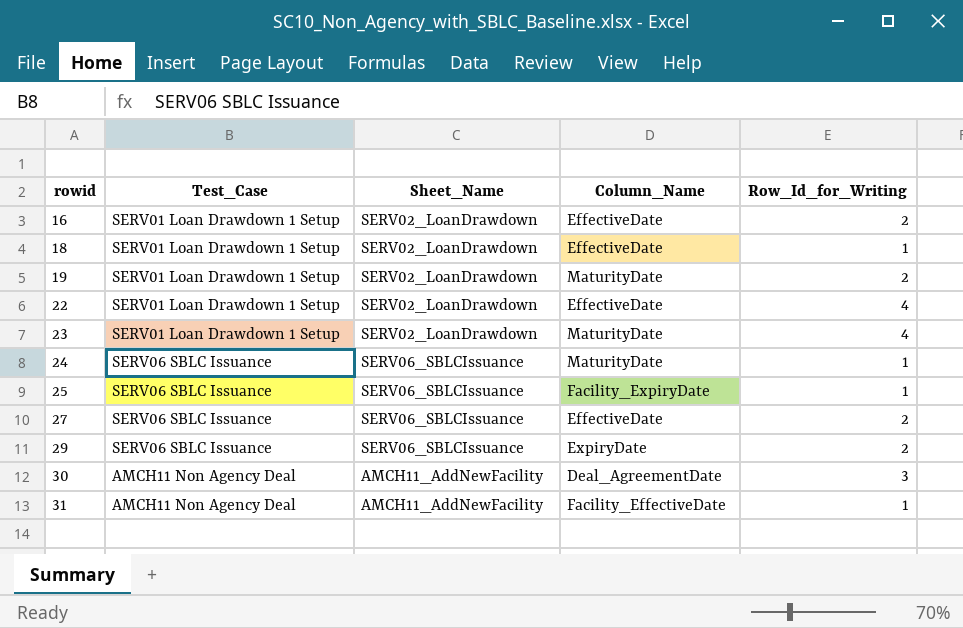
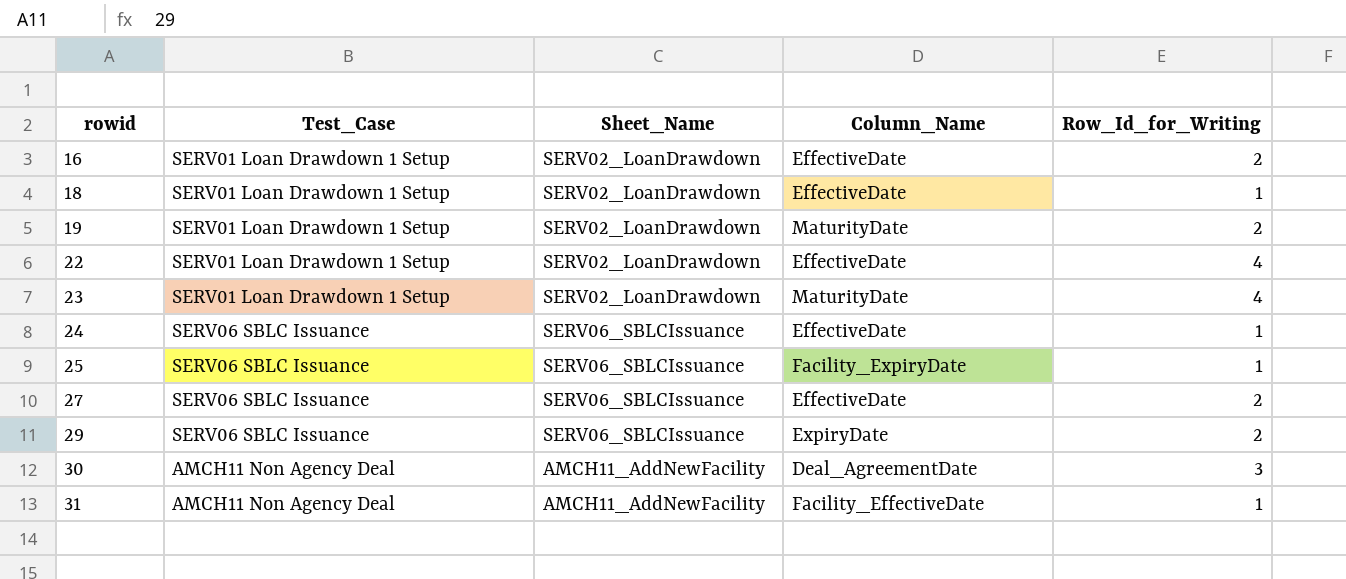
24 | Column_Name: MaturityDate -> EffectiveDate

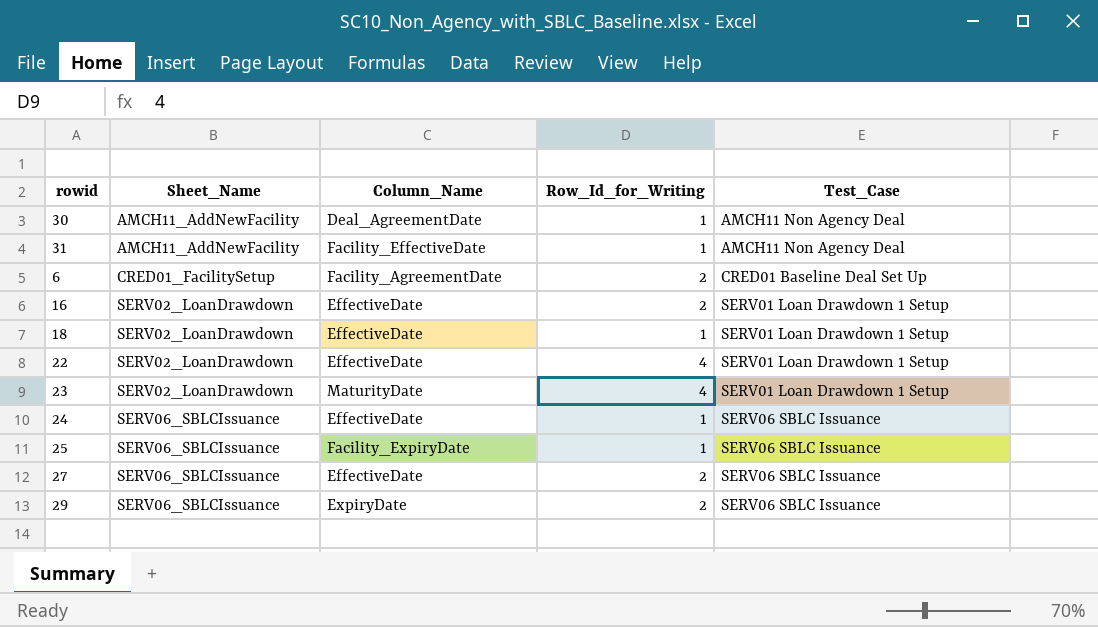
row order: rowid ascending -> Sheet_Name ascending
column Test_Case | position: 2 -> 5
row 19: SERV01 Loan Drawdown 1 Setup | SERV02_LoanDrawdown | MaturityDate | 2 -> none
30 | Row_Id_for_Writing: 3 -> 1
row 6: none -> CRED01_FacilitySetup | Facility_AgreementDate | 2 | CRED01 Baseline Deal Set Up

